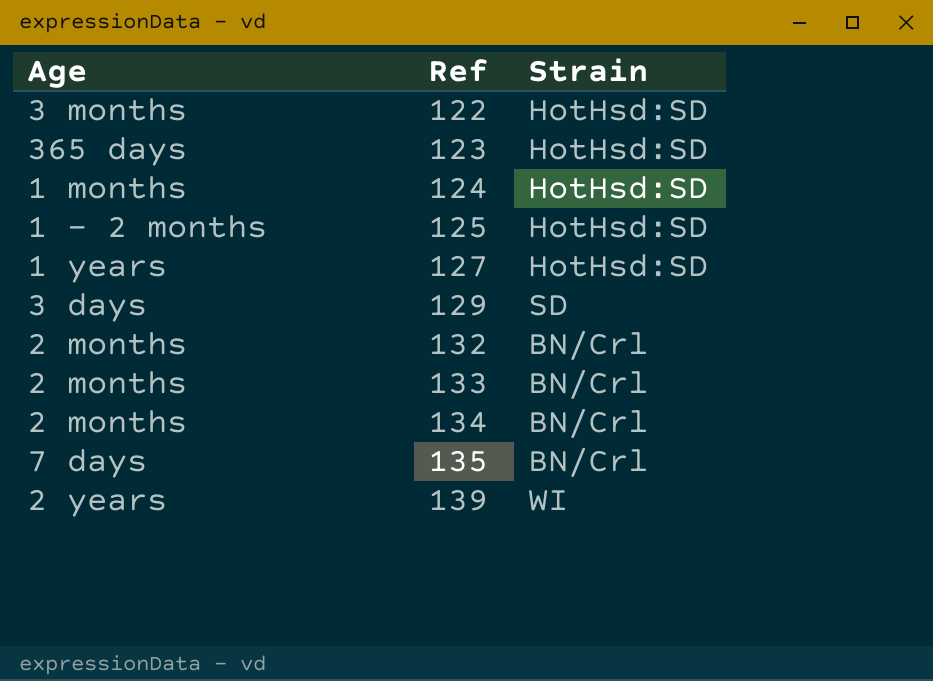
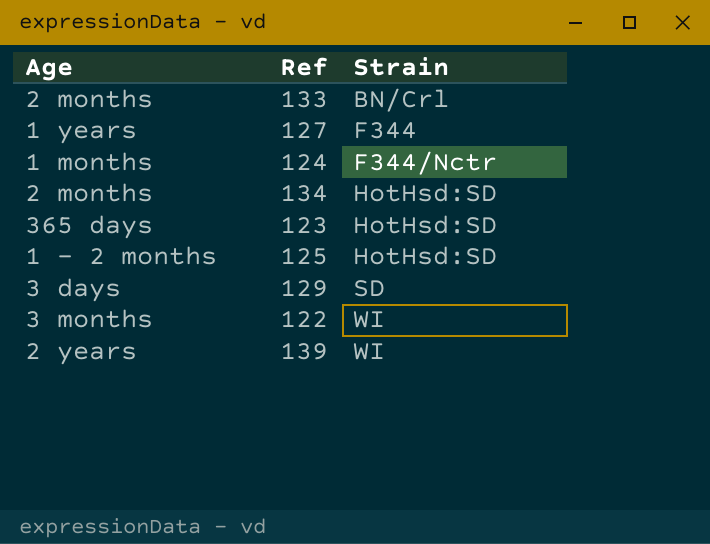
row order: Ref ascending -> Strain ascending
row 132: 2 months | BN/Crl -> none
row 135: 7 days | BN/Crl -> none
127 | Strain: HotHsd:SD -> F344
124 | Strain: HotHsd:SD -> F344/Nctr
134 | Strain: BN/Crl -> HotHsd:SD
122 | Strain: HotHsd:SD -> WI

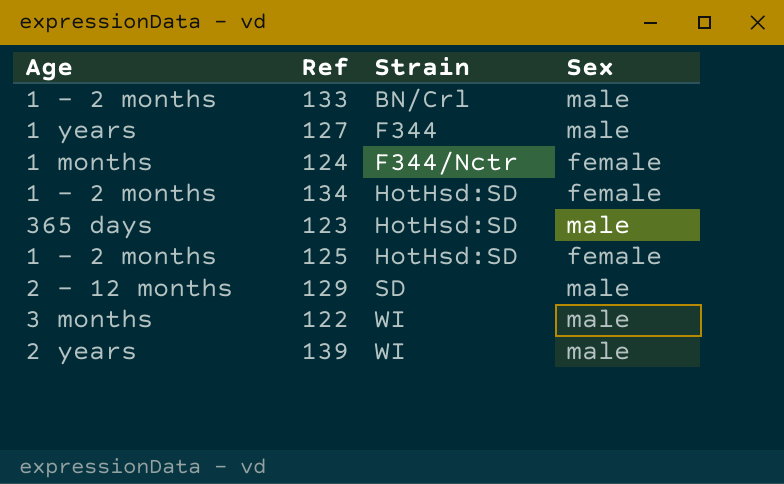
column Sex | position: none -> 4
133 | Age: 2 months -> 1 - 2 months
134 | Age: 2 months -> 1 - 2 months
129 | Age: 3 days -> 2 - 12 months

